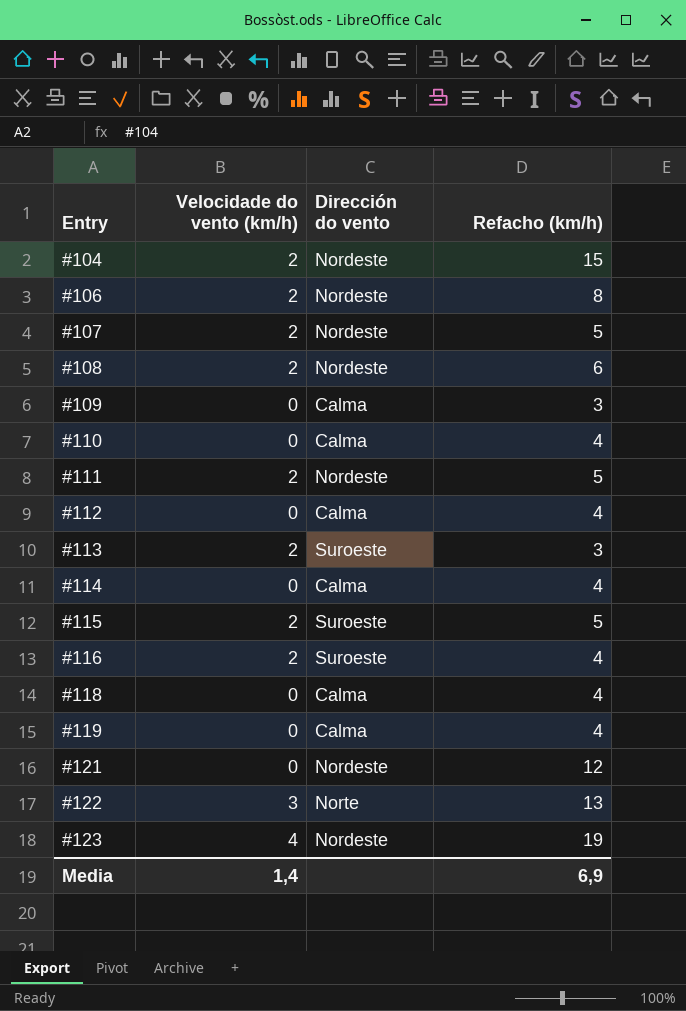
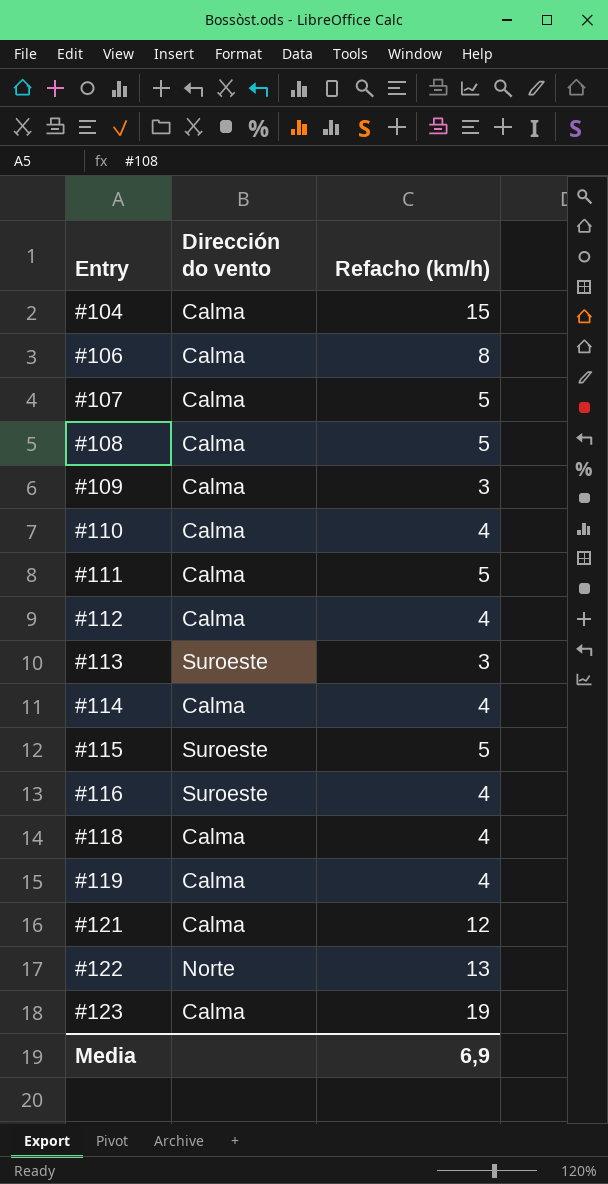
column Velocidade do vento (km/h) | position: 2 -> none
#104 | Dirección do vento: Nordeste -> Calma
#106 | Dirección do vento: Nordeste -> Calma
#107 | Dirección do vento: Nordeste -> Calma
#108 | Dirección do vento: Nordeste -> Calma
#108 | Refacho (km/h): 6 -> 5
#111 | Dirección do vento: Nordeste -> Calma
#121 | Dirección do vento: Nordeste -> Calma
#123 | Dirección do vento: Nordeste -> Calma

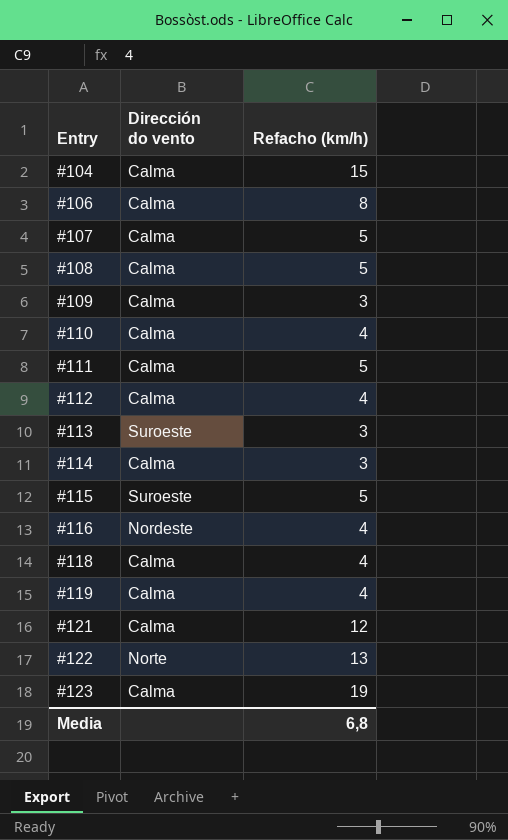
#114 | Refacho (km/h): 4 -> 3
#116 | Dirección do vento: Suroeste -> Nordeste
Media | Refacho (km/h): 6,9 -> 6,8

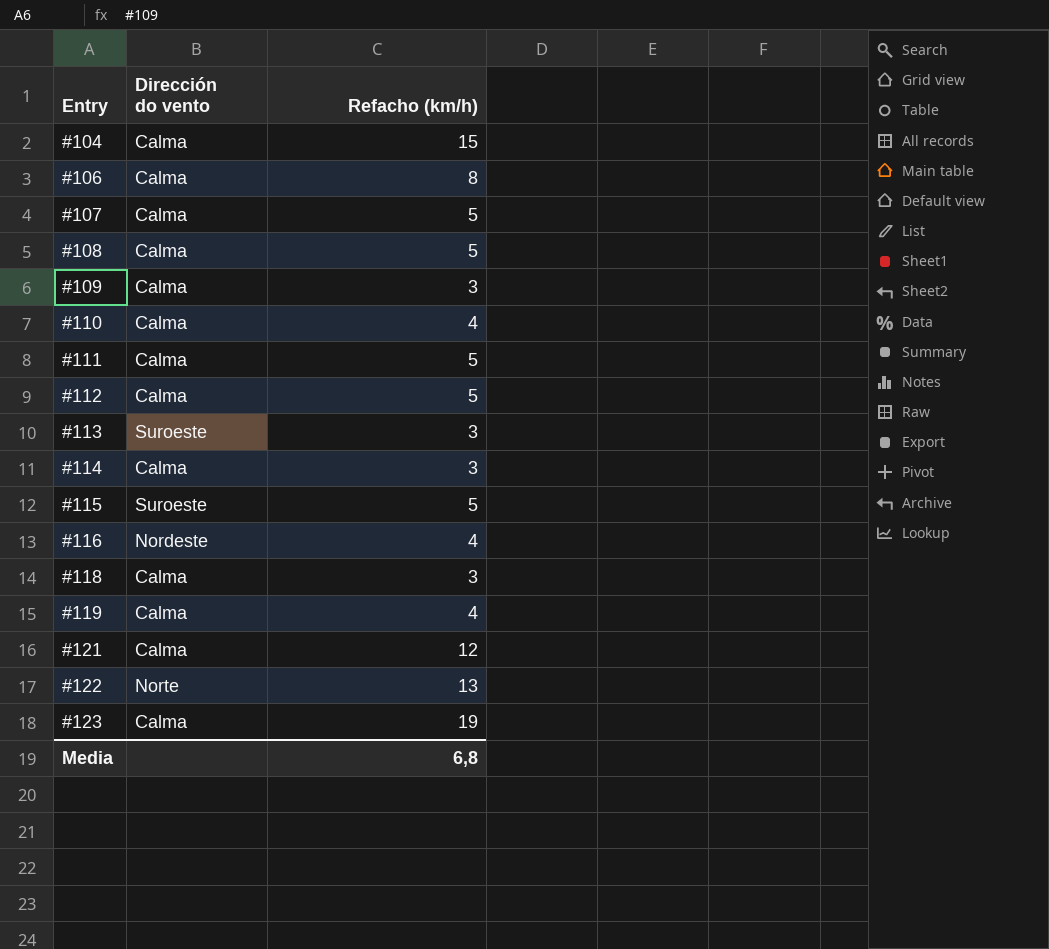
#112 | Refacho (km/h): 4 -> 5
#118 | Refacho (km/h): 4 -> 3

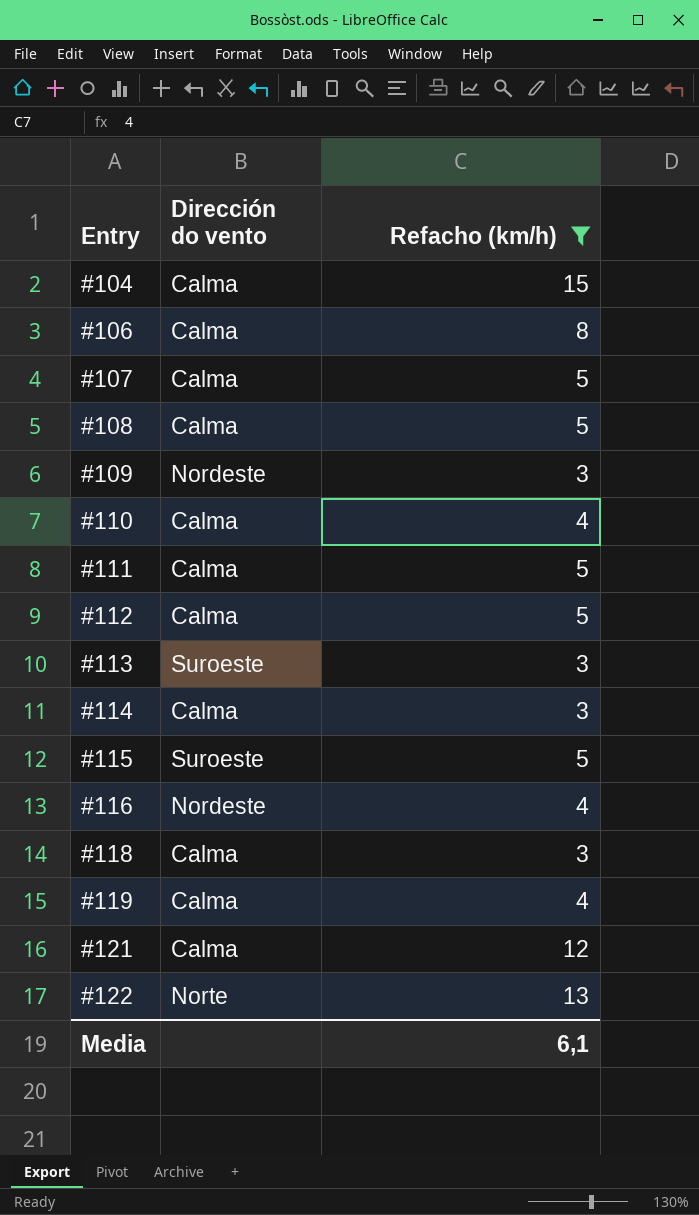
filter: none -> Refacho (km/h) != 19
#109 | Dirección do vento: Calma -> Nordeste
Media | Refacho (km/h): 6,8 -> 6,1

